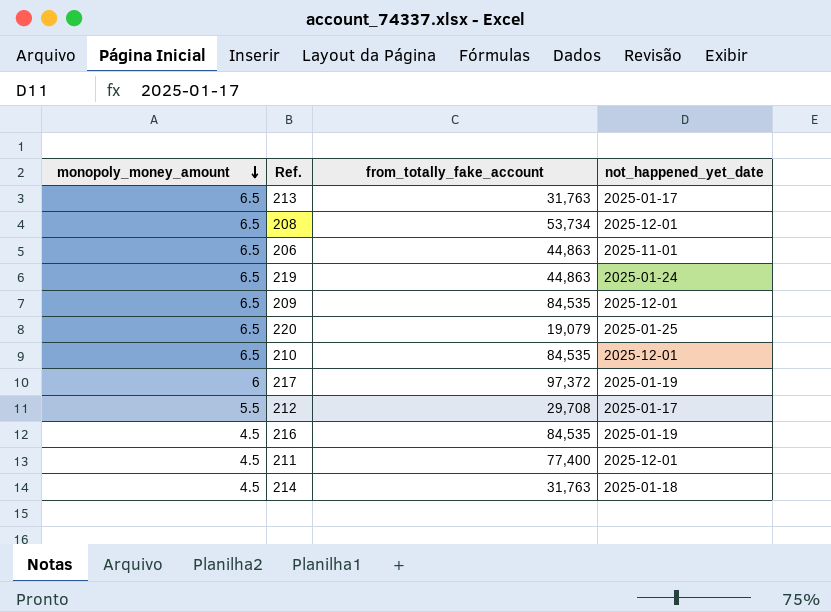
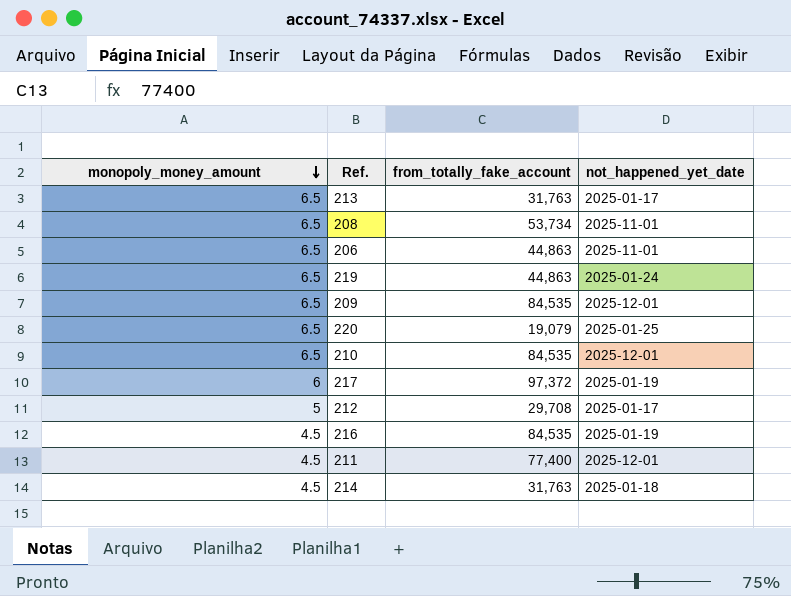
208 | not_happened_yet_date: 2025-12-01 -> 2025-11-01
212 | monopoly_money_amount: 5.5 -> 5

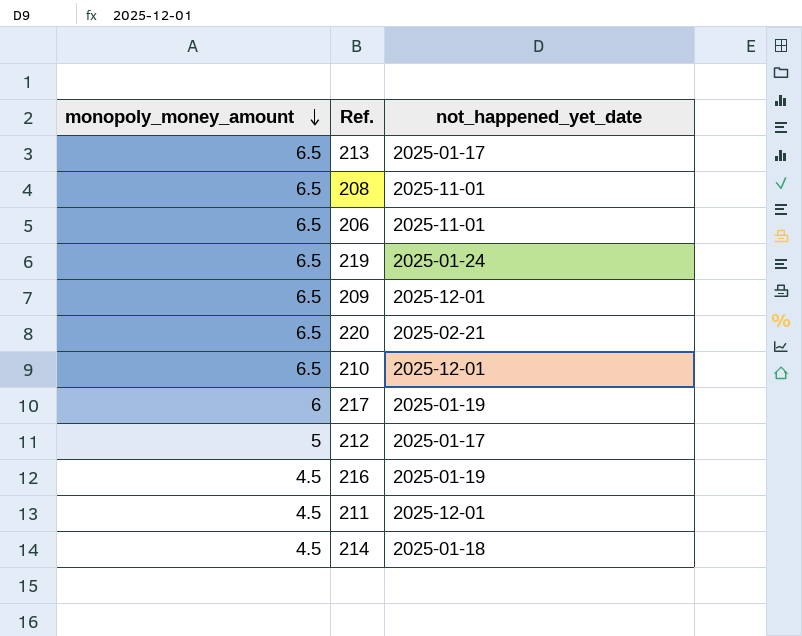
column from_totally_fake_account | position: 3 -> none
220 | not_happened_yet_date: 2025-01-25 -> 2025-02-21

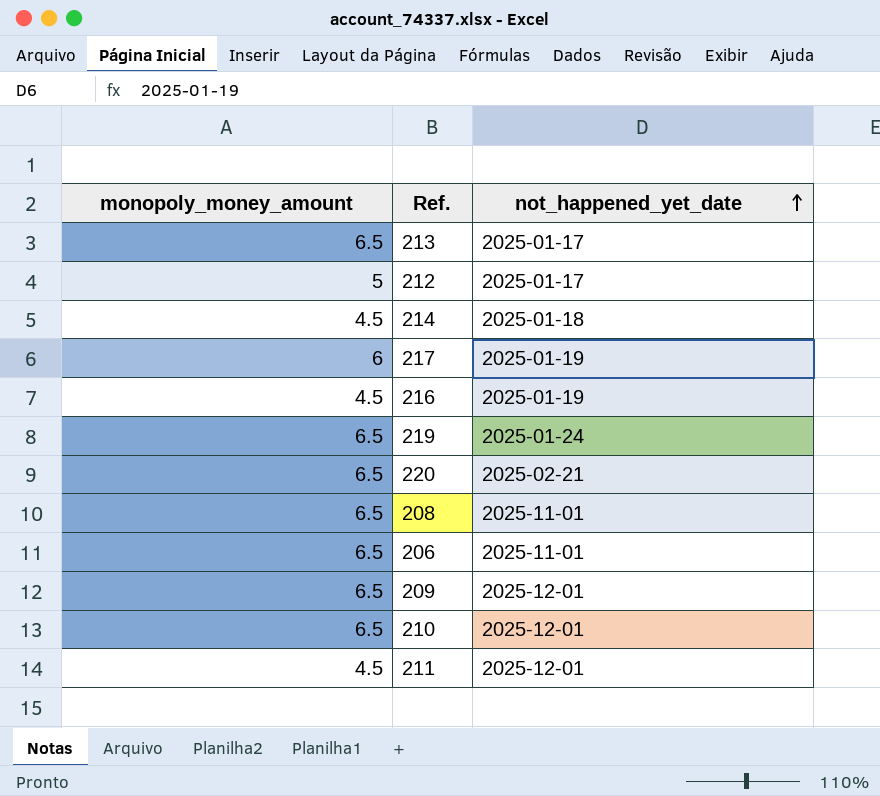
row order: monopoly_money_amount descending -> not_happened_yet_date ascending

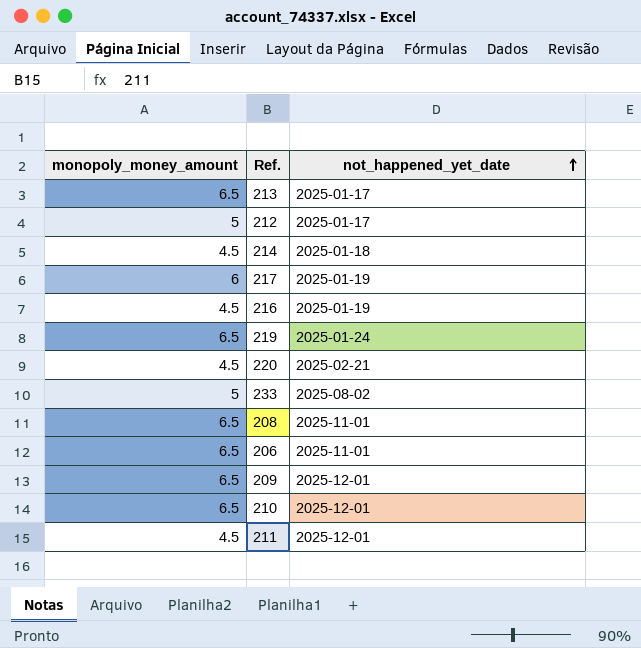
220 | monopoly_money_amount: 6.5 -> 4.5
row 233: none -> 5 | 2025-08-02

